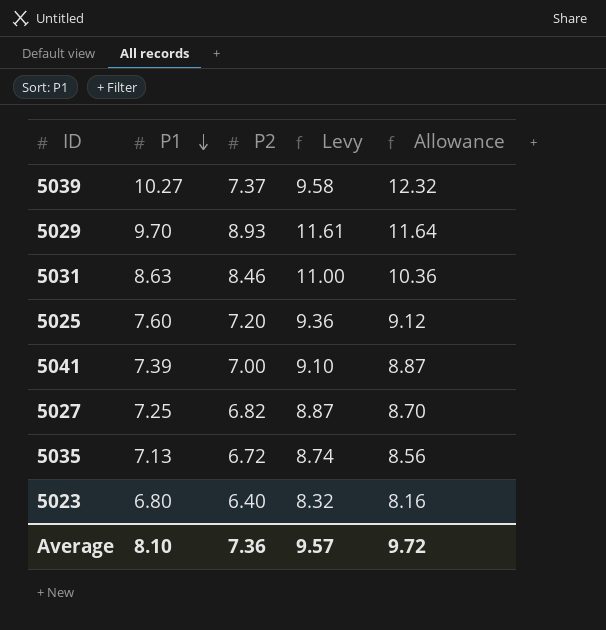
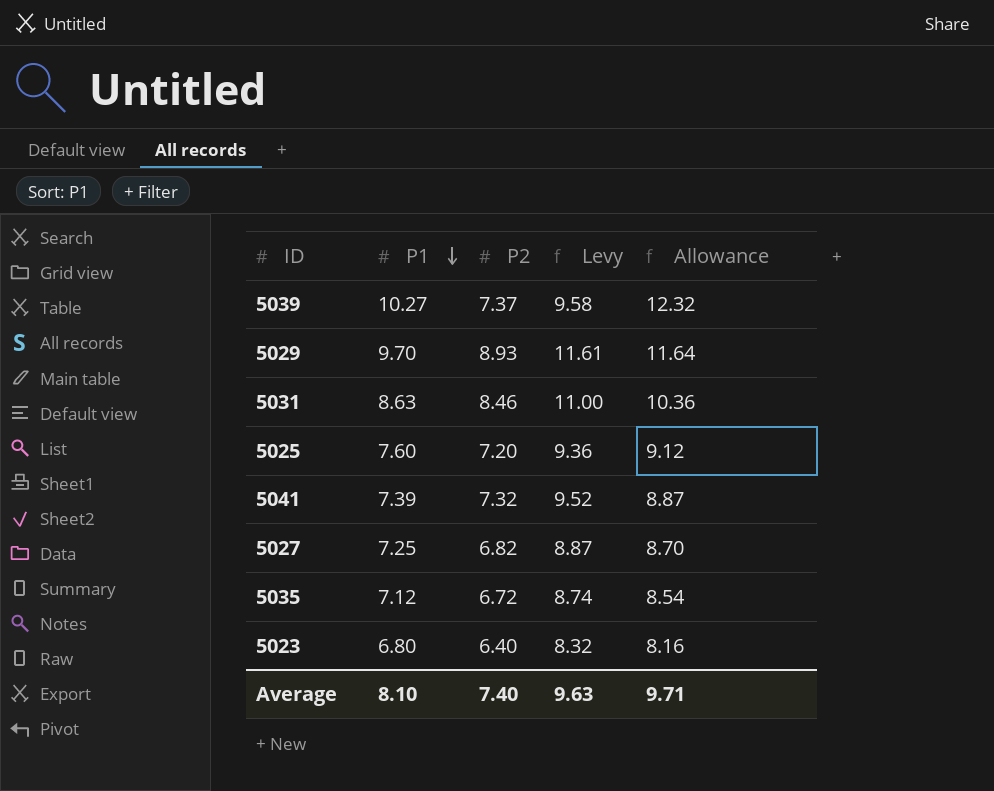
5041 | P2: 7.00 -> 7.32
5041 | Levy: 9.10 -> 9.52
5035 | P1: 7.13 -> 7.12
5035 | Allowance: 8.56 -> 8.54
Average | P2: 7.36 -> 7.40
Average | Levy: 9.57 -> 9.63
Average | Allowance: 9.72 -> 9.71

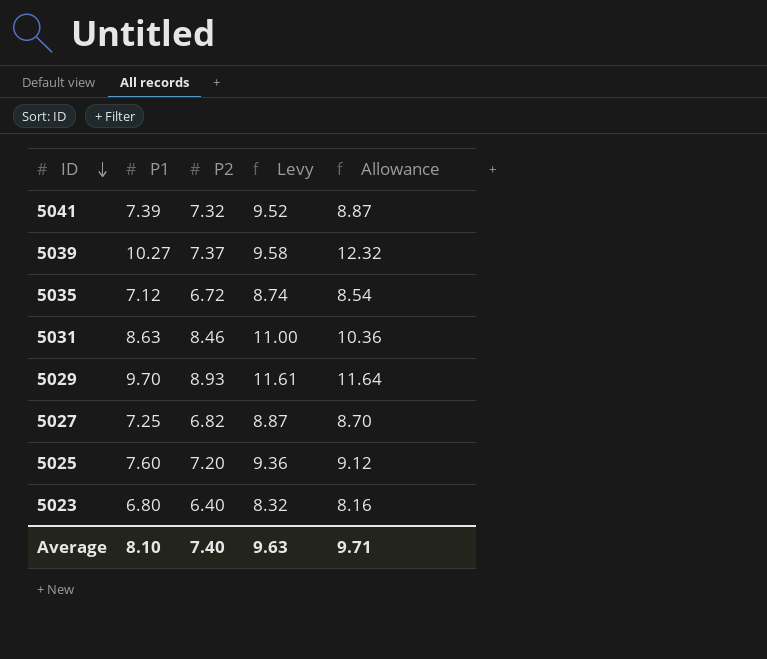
row order: P1 descending -> ID descending

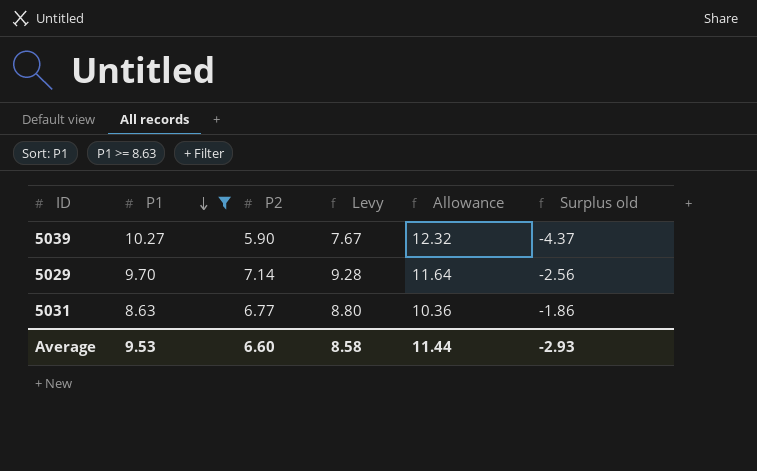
filter: none -> P1 >= 8.63
row order: ID descending -> P1 descending
column Surplus old | formula: none -> [P2] - [P1]
5039 | P2: 7.37 -> 5.90
5039 | Levy: 9.58 -> 7.67
5029 | P2: 8.93 -> 7.14
5029 | Levy: 11.61 -> 9.28
5031 | P2: 8.46 -> 6.77
5031 | Levy: 11.00 -> 8.80
Average | P1: 8.10 -> 9.53
Average | P2: 7.40 -> 6.60
Average | Levy: 9.63 -> 8.58
Average | Allowance: 9.71 -> 11.44

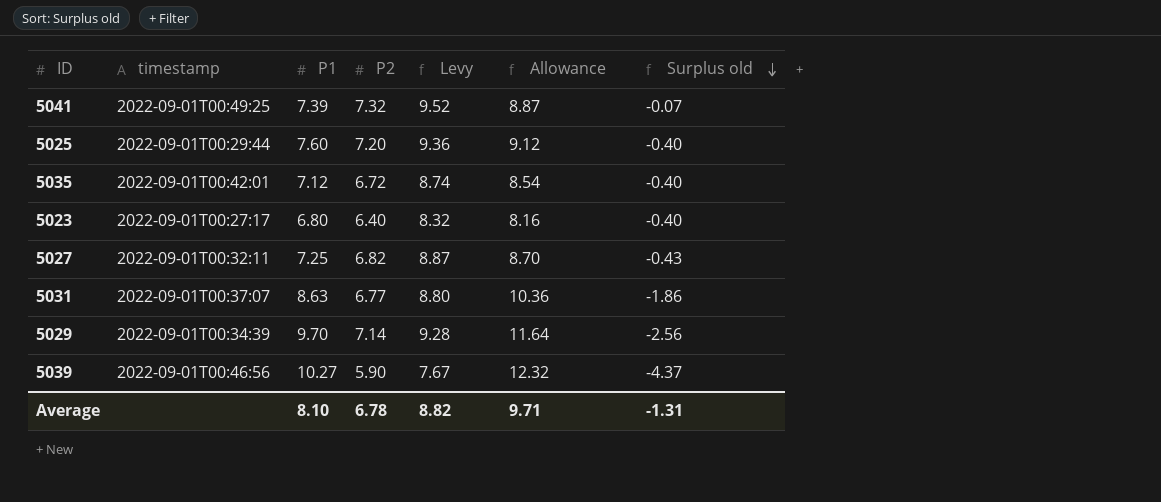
filter: P1 >= 8.63 -> none
row order: P1 descending -> Surplus old descending
column timestamp | position: none -> 2
Average | P1: 9.53 -> 8.10
Average | P2: 6.60 -> 6.78
Average | Levy: 8.58 -> 8.82
Average | Allowance: 11.44 -> 9.71
Average | Surplus old: -2.93 -> -1.31

